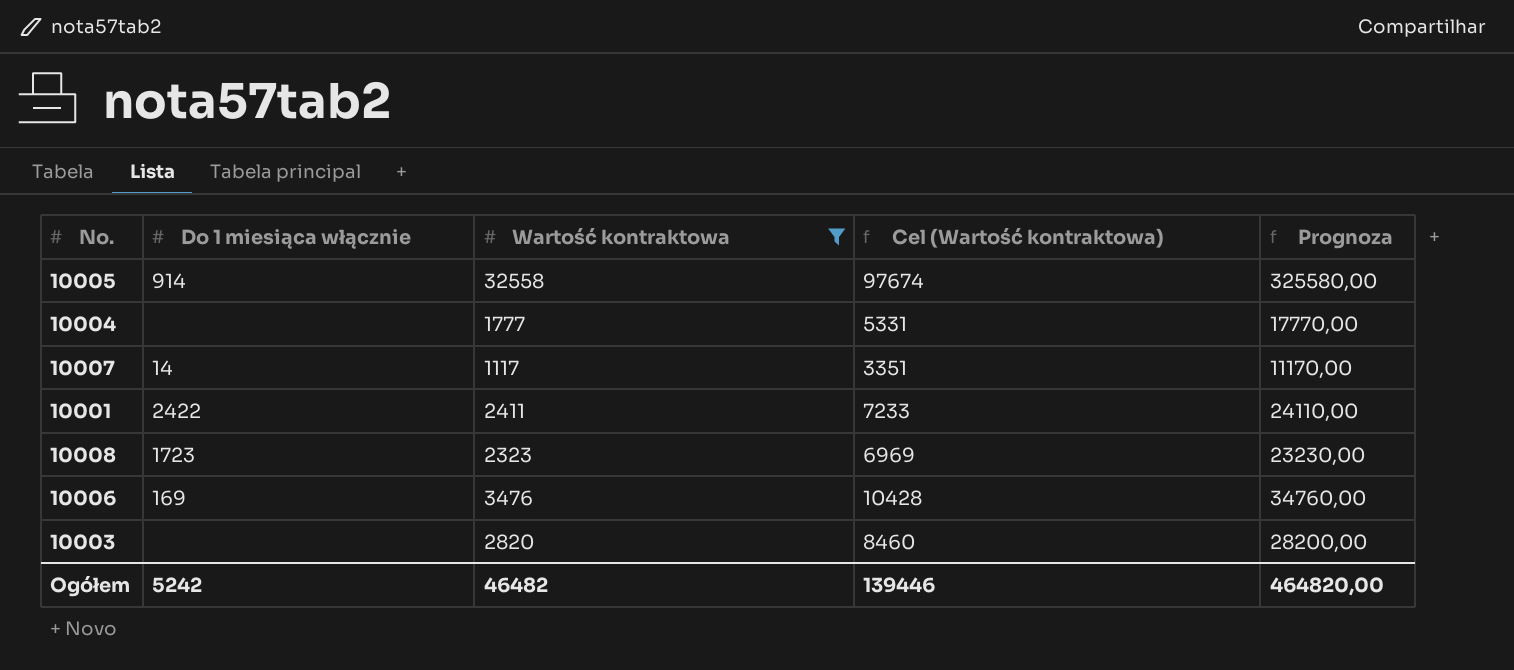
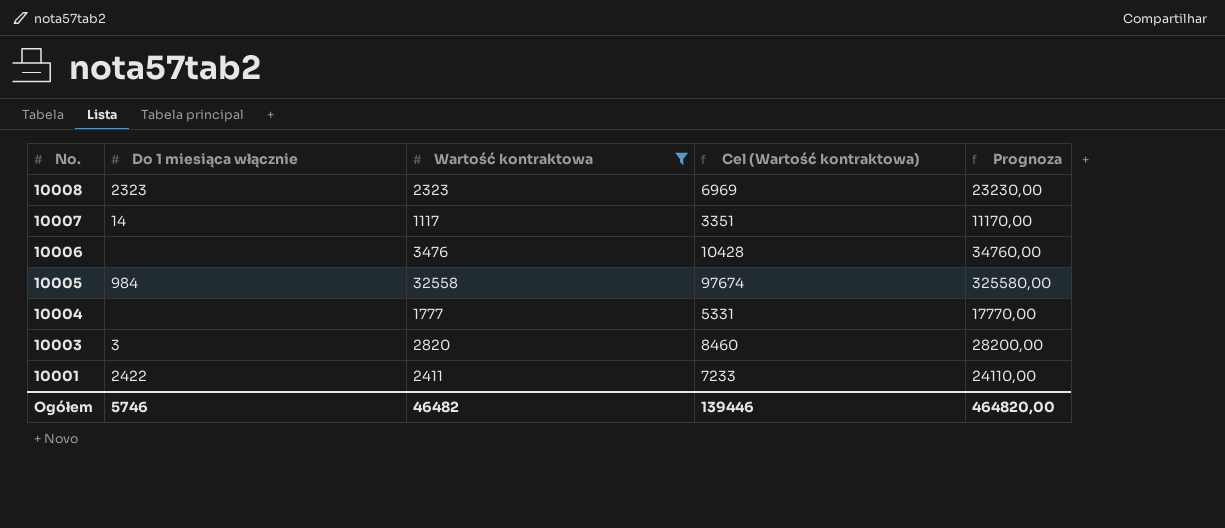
row order: none -> No. descending
10008 | Do 1 miesiąca włącznie: 1723 -> 2323
10006 | Do 1 miesiąca włącznie: 169 -> none
10005 | Do 1 miesiąca włącznie: 914 -> 984
10003 | Do 1 miesiąca włącznie: none -> 3
Ogółem | Do 1 miesiąca włącznie: 5242 -> 5746

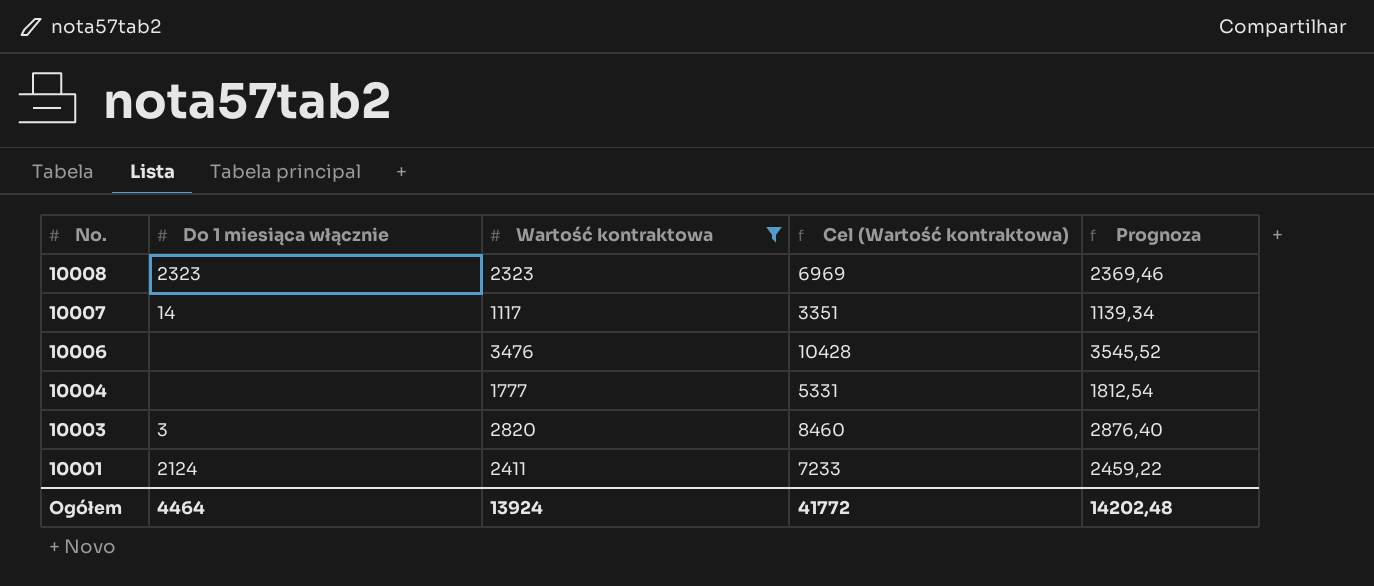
column Prognoza | formula: [Wartość kontraktowa] * 10 -> [Wartość kontraktowa] * 1,02
row 10005: 984 | 32558 | 97674 | 325580,00 -> none
10001 | Do 1 miesiąca włącznie: 2422 -> 2124
Ogółem | Do 1 miesiąca włącznie: 5746 -> 4464
Ogółem | Wartość kontraktowa: 46482 -> 13924
Ogółem | Cel (Wartość kontraktowa): 139446 -> 41772
Ogółem | Prognoza: 464820,00 -> 14202,48

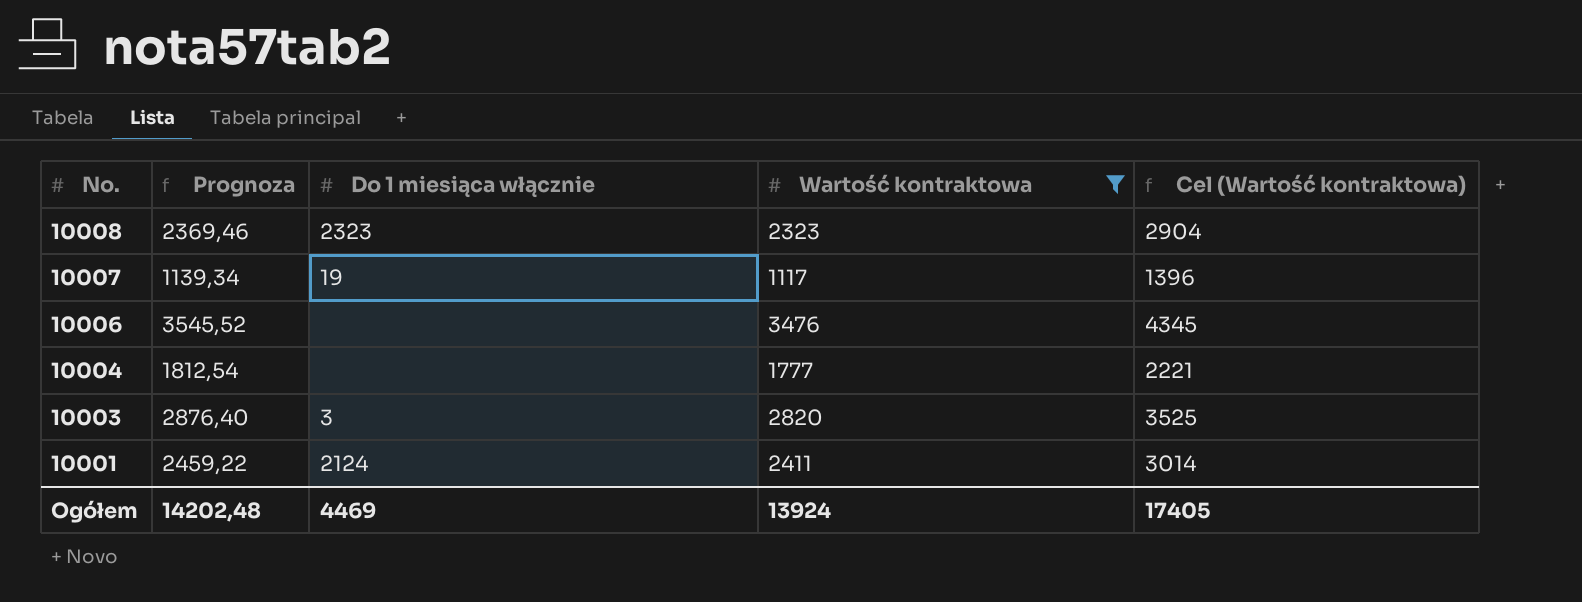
column Prognoza | position: 5 -> 2
column Cel (Wartość kontraktowa) | formula: [Wartość kontraktowa] * 3 -> [Wartość kontraktowa] * 1,25
10007 | Do 1 miesiąca włącznie: 14 -> 19
Ogółem | Do 1 miesiąca włącznie: 4464 -> 4469
Ogółem | Cel (Wartość kontraktowa): 41772 -> 17405

